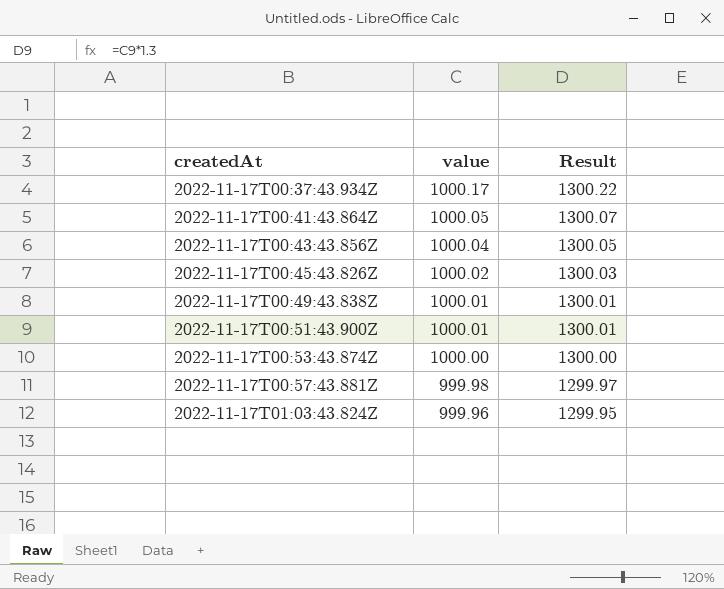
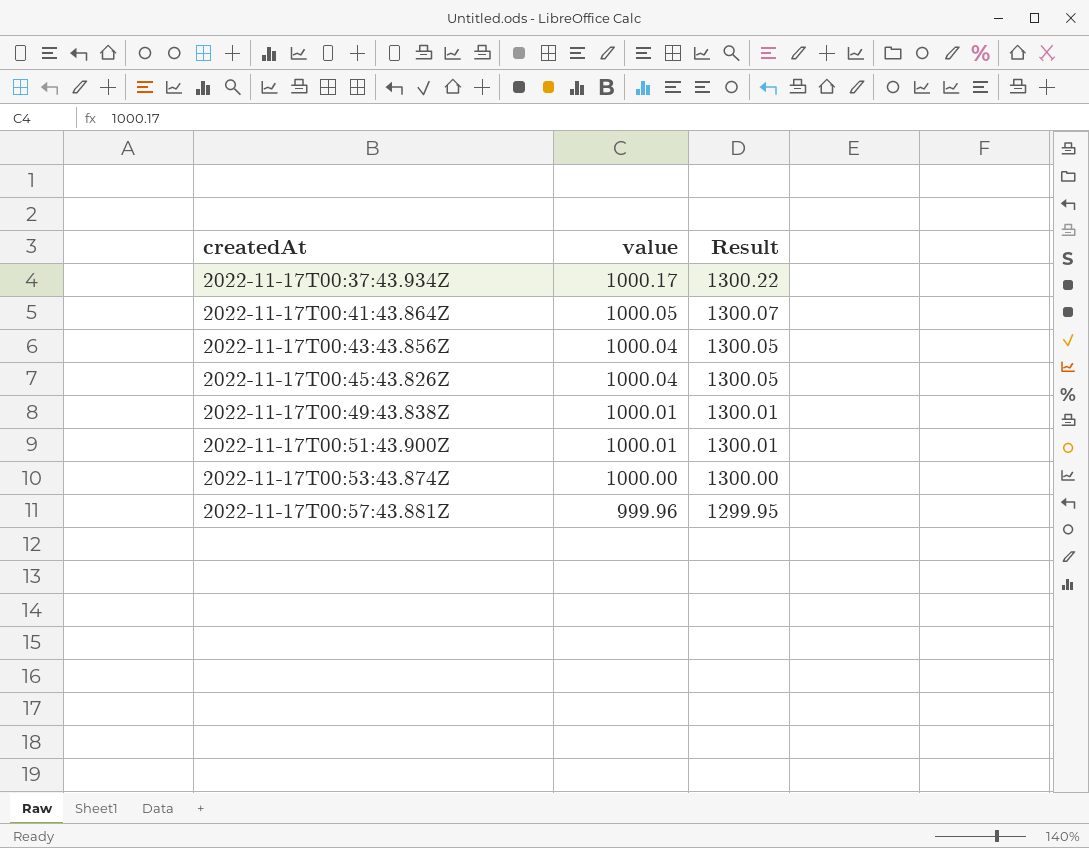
row 2022-11-17T01:03:43.824Z: 999.96 | 1299.95 -> none
2022-11-17T00:45:43.826Z | value: 1000.02 -> 1000.04
2022-11-17T00:45:43.826Z | Result: 1300.03 -> 1300.05
2022-11-17T00:57:43.881Z | value: 999.98 -> 999.96
2022-11-17T00:57:43.881Z | Result: 1299.97 -> 1299.95

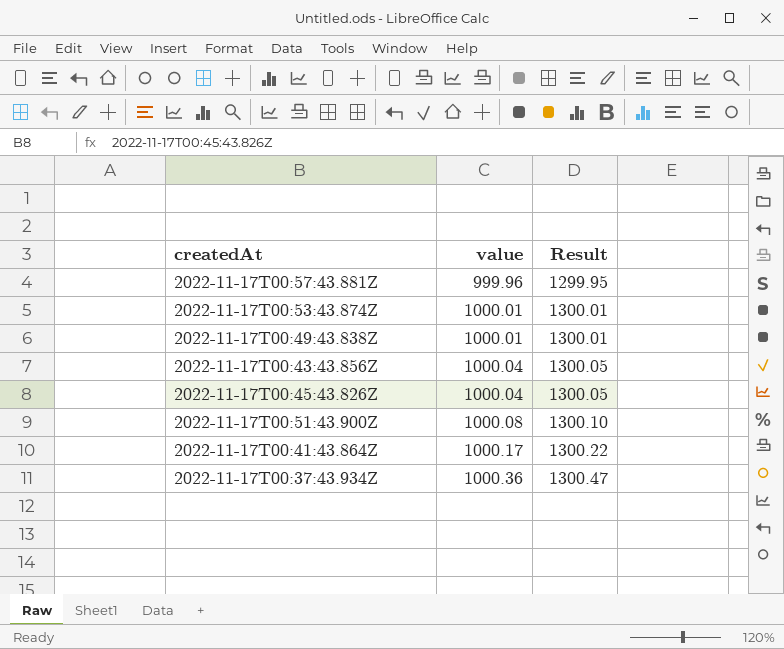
row order: createdAt ascending -> value ascending
2022-11-17T00:53:43.874Z | value: 1000.00 -> 1000.01
2022-11-17T00:53:43.874Z | Result: 1300.00 -> 1300.01
2022-11-17T00:51:43.900Z | value: 1000.01 -> 1000.08
2022-11-17T00:51:43.900Z | Result: 1300.01 -> 1300.10
2022-11-17T00:41:43.864Z | value: 1000.05 -> 1000.17
2022-11-17T00:41:43.864Z | Result: 1300.07 -> 1300.22
2022-11-17T00:37:43.934Z | value: 1000.17 -> 1000.36
2022-11-17T00:37:43.934Z | Result: 1300.22 -> 1300.47

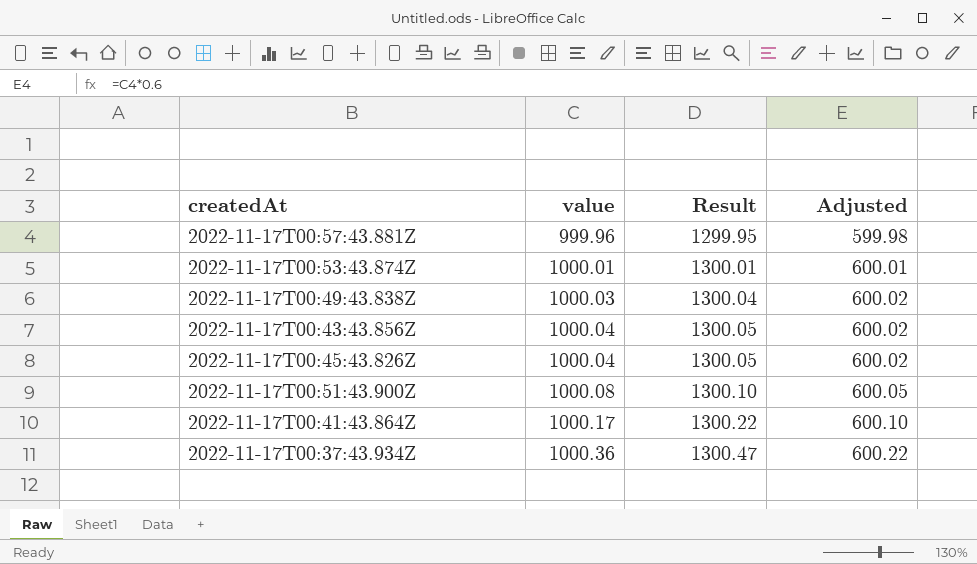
column Adjusted | formula: none -> [value] * 0.6
2022-11-17T00:49:43.838Z | value: 1000.01 -> 1000.03
2022-11-17T00:49:43.838Z | Result: 1300.01 -> 1300.04

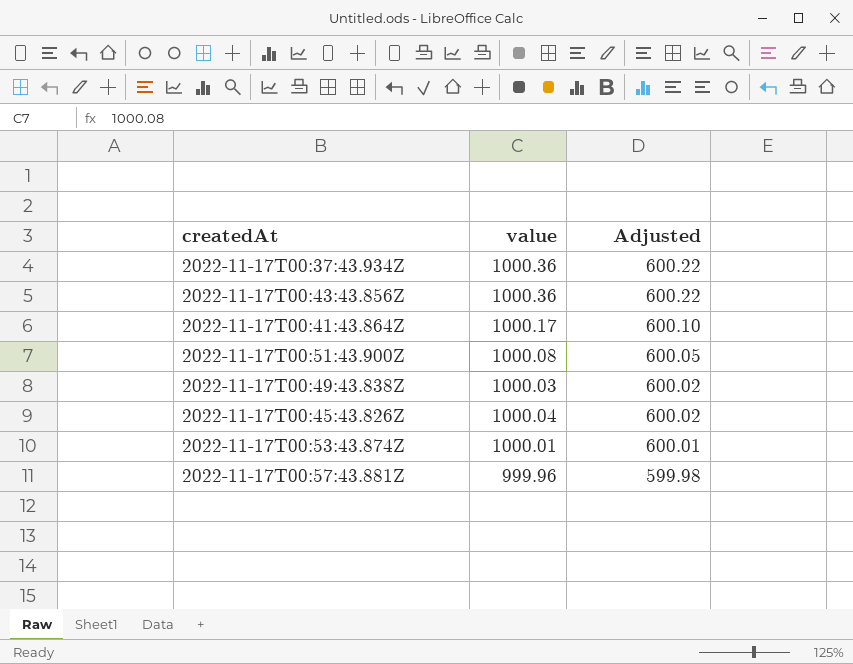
row order: value ascending -> Adjusted descending
column Result | formula: [value] * 1.3 -> none
2022-11-17T00:43:43.856Z | value: 1000.04 -> 1000.36
2022-11-17T00:43:43.856Z | Adjusted: 600.02 -> 600.22

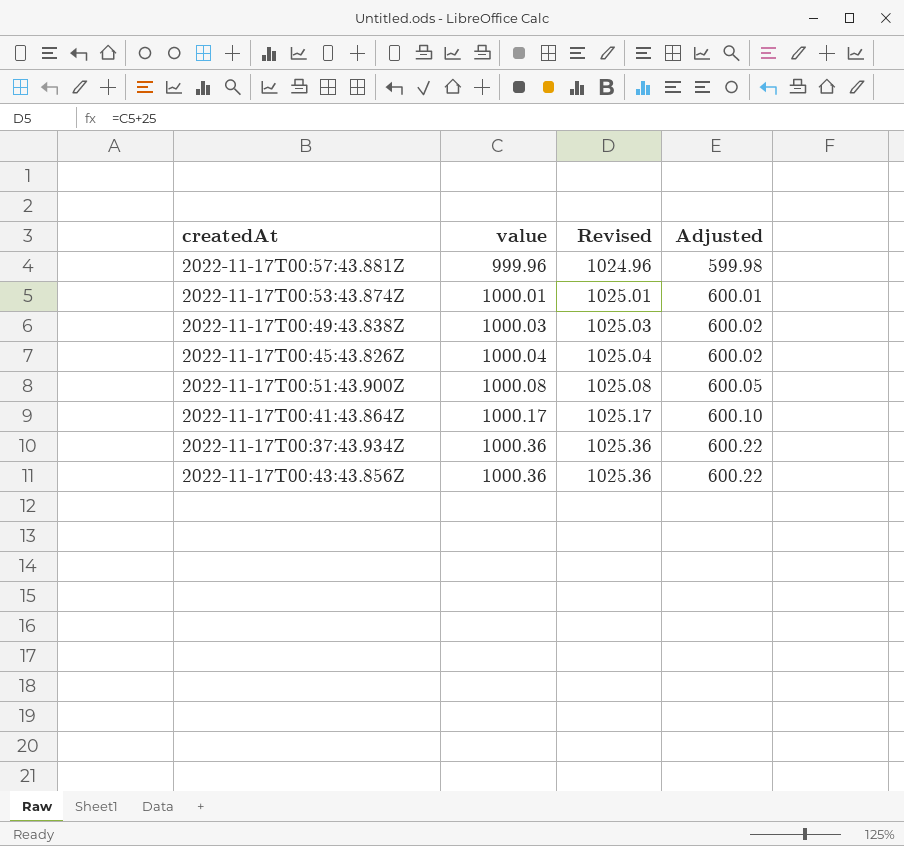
row order: Adjusted descending -> value ascending
column Revised | formula: none -> [value] + 25

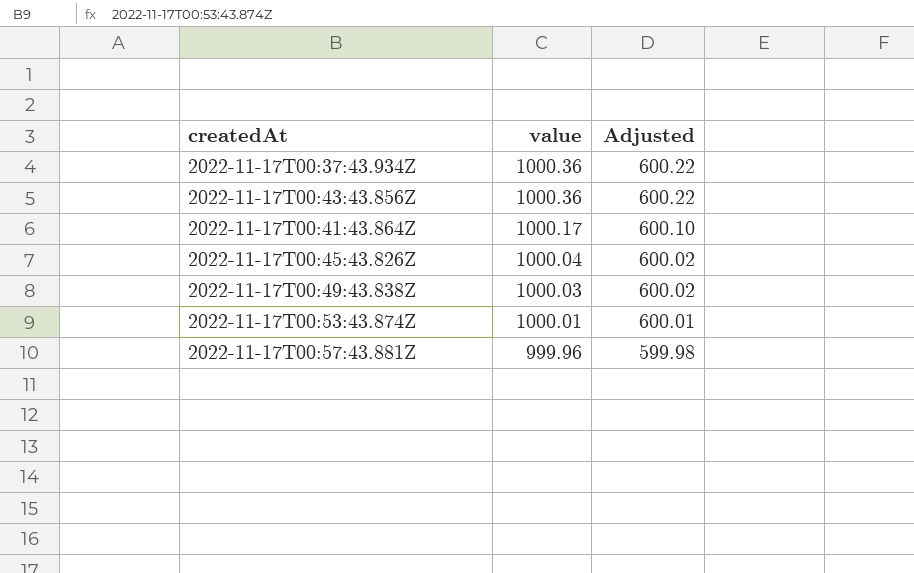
row order: value ascending -> value descending
column Revised | formula: [value] + 25 -> none
row 2022-11-17T00:51:43.900Z: 1000.08 | 1025.08 | 600.05 -> none

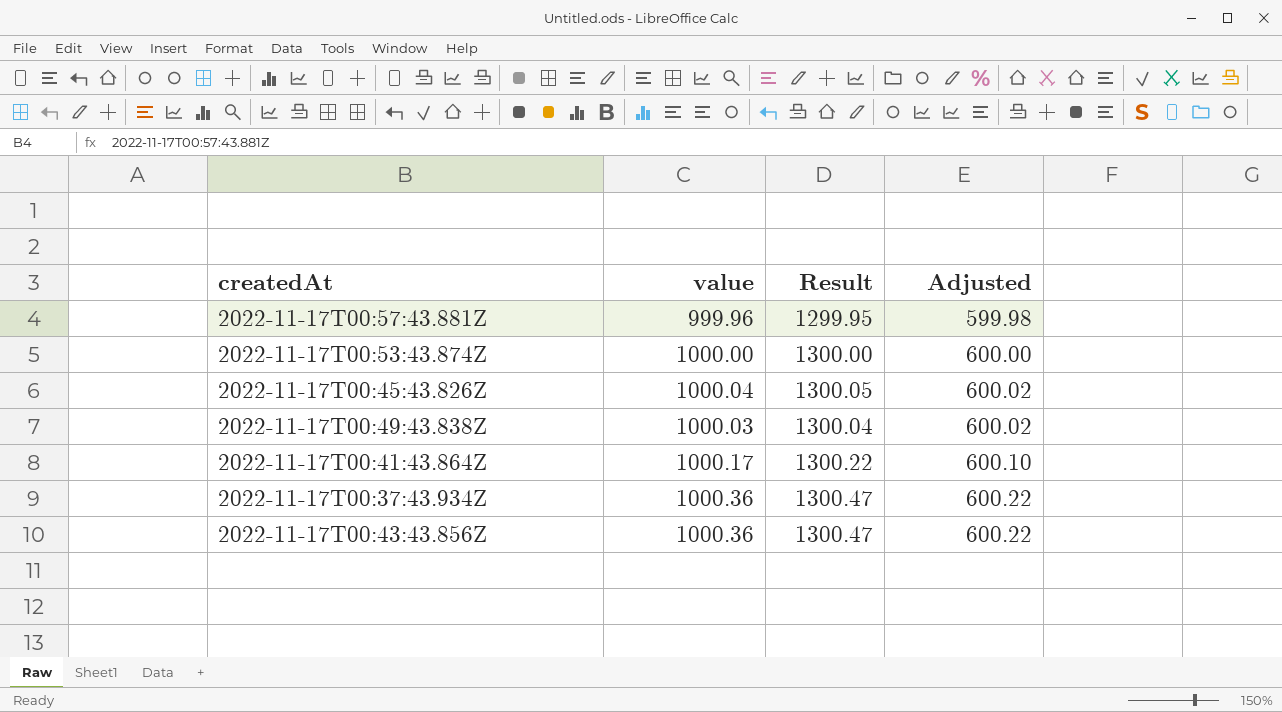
row order: value descending -> Adjusted ascending
column Result | formula: none -> [value] * 1.3
2022-11-17T00:53:43.874Z | value: 1000.01 -> 1000.00
2022-11-17T00:53:43.874Z | Adjusted: 600.01 -> 600.00

